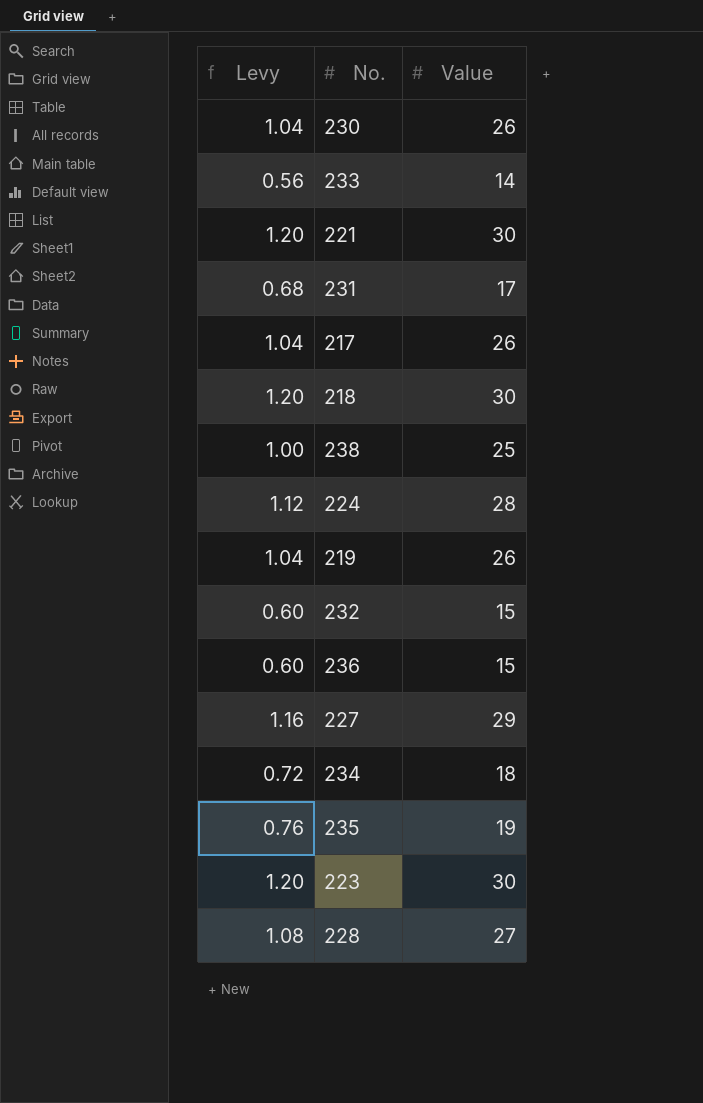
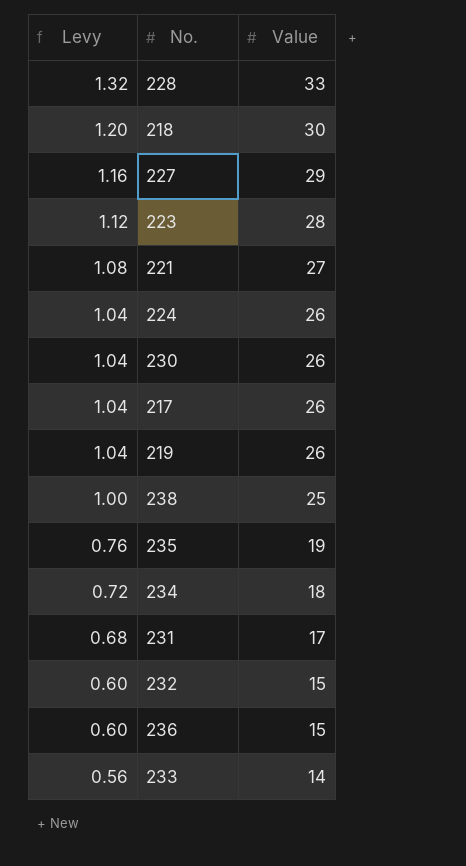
row order: none -> Levy descending
228 | Levy: 1.08 -> 1.32
228 | Value: 27 -> 33
223 | Levy: 1.20 -> 1.12
223 | Value: 30 -> 28
221 | Levy: 1.20 -> 1.08
221 | Value: 30 -> 27
224 | Levy: 1.12 -> 1.04
224 | Value: 28 -> 26

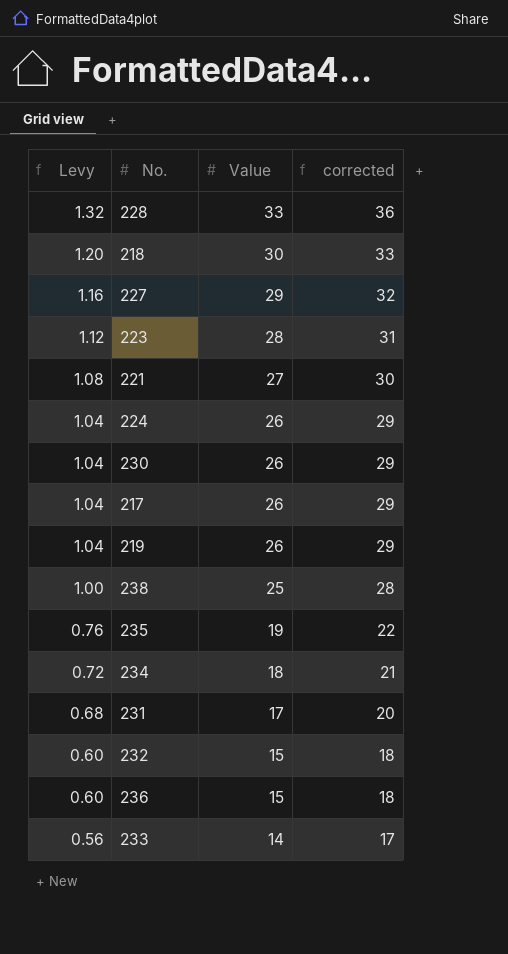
column corrected | formula: none -> [Value] + 3

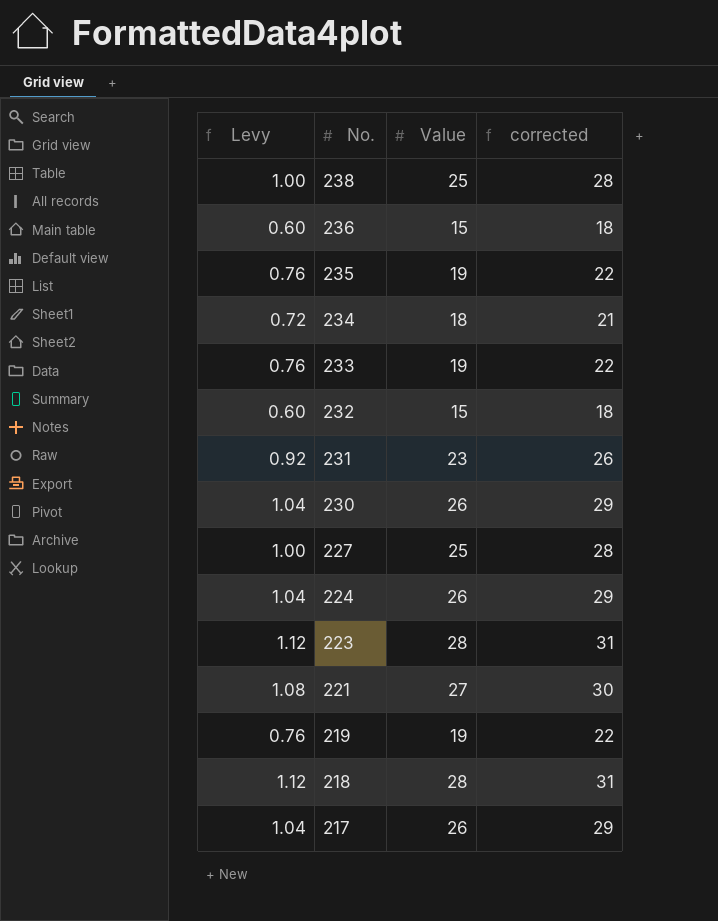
row order: Levy descending -> No. descending
row 228: 1.32 | 33 | 36 -> none
233 | Levy: 0.56 -> 0.76
233 | Value: 14 -> 19
233 | corrected: 17 -> 22
231 | Levy: 0.68 -> 0.92
231 | Value: 17 -> 23
231 | corrected: 20 -> 26
227 | Levy: 1.16 -> 1.00
227 | Value: 29 -> 25
227 | corrected: 32 -> 28
219 | Levy: 1.04 -> 0.76
219 | Value: 26 -> 19
219 | corrected: 29 -> 22
218 | Levy: 1.20 -> 1.12
218 | Value: 30 -> 28
218 | corrected: 33 -> 31

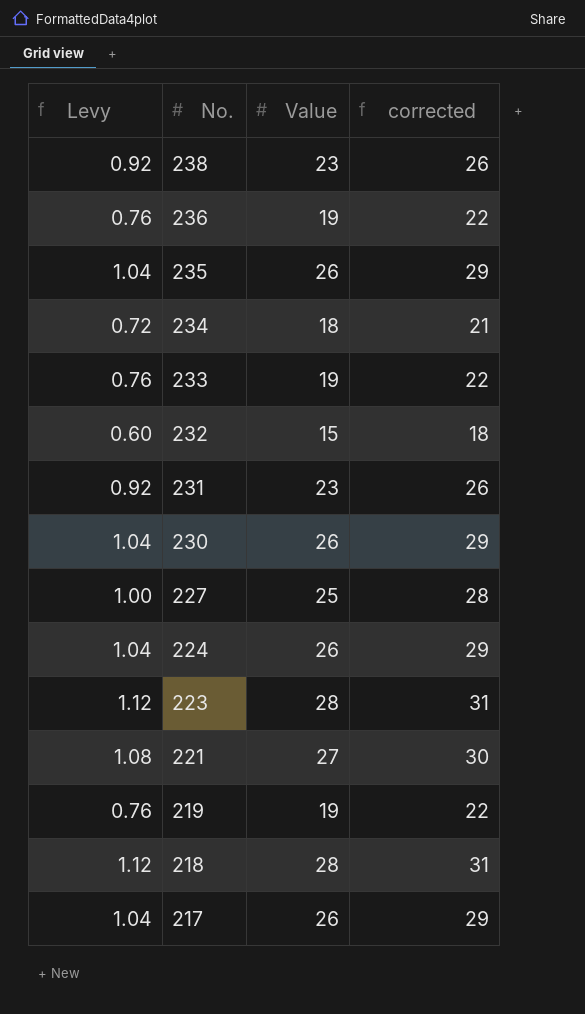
238 | Levy: 1.00 -> 0.92
238 | Value: 25 -> 23
238 | corrected: 28 -> 26
236 | Levy: 0.60 -> 0.76
236 | Value: 15 -> 19
236 | corrected: 18 -> 22
235 | Levy: 0.76 -> 1.04
235 | Value: 19 -> 26
235 | corrected: 22 -> 29

